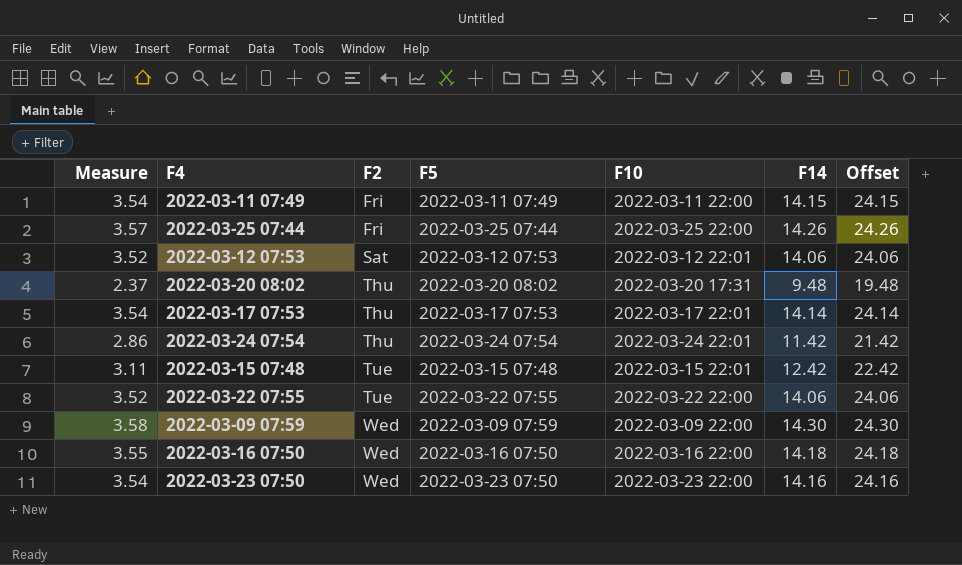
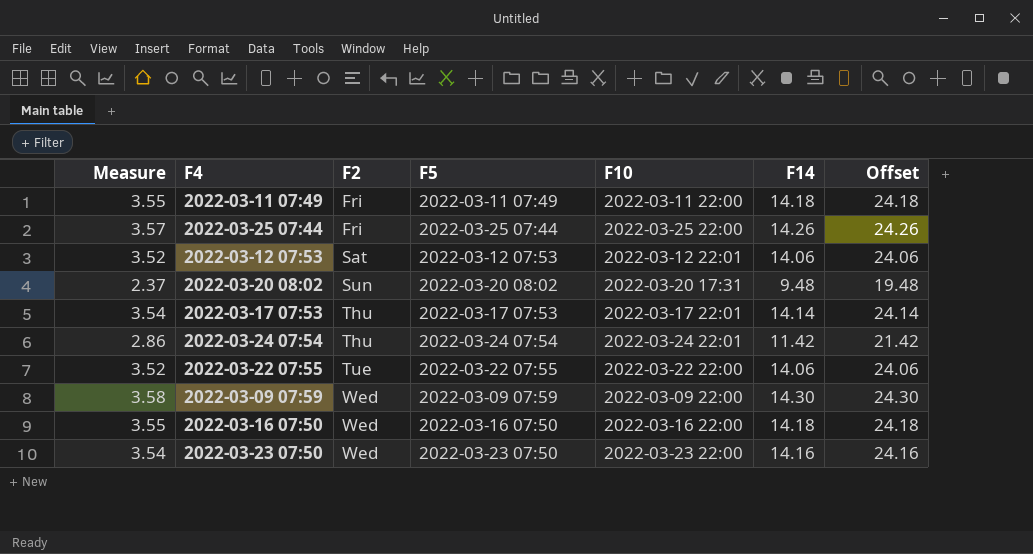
row 2022-03-15 07:48: 3.11 | Tue | 2022-03-15 07:48 | 2022-03-15 22:01 | 12.42 | 22.42 -> none
2022-03-11 07:49 | Measure: 3.54 -> 3.55
2022-03-11 07:49 | F14: 14.15 -> 14.18
2022-03-11 07:49 | Offset: 24.15 -> 24.18
2022-03-20 08:02 | F2: Thu -> Sun

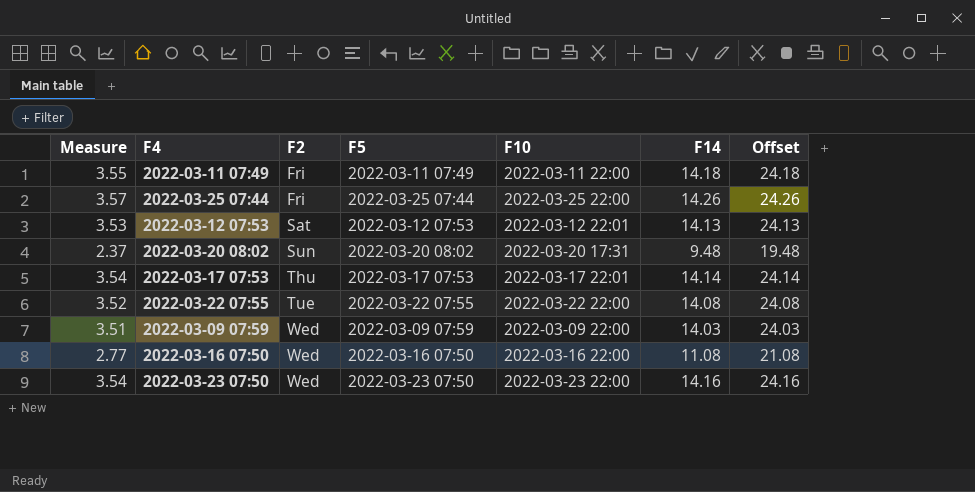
row 2022-03-24 07:54: 2.86 | Thu | 2022-03-24 07:54 | 2022-03-24 22:01 | 11.42 | 21.42 -> none
2022-03-12 07:53 | Measure: 3.52 -> 3.53
2022-03-12 07:53 | F14: 14.06 -> 14.13
2022-03-12 07:53 | Offset: 24.06 -> 24.13
2022-03-22 07:55 | F14: 14.06 -> 14.08
2022-03-22 07:55 | Offset: 24.06 -> 24.08
2022-03-09 07:59 | Measure: 3.58 -> 3.51
2022-03-09 07:59 | F14: 14.30 -> 14.03
2022-03-09 07:59 | Offset: 24.30 -> 24.03
2022-03-16 07:50 | Measure: 3.55 -> 2.77
2022-03-16 07:50 | F14: 14.18 -> 11.08
2022-03-16 07:50 | Offset: 24.18 -> 21.08

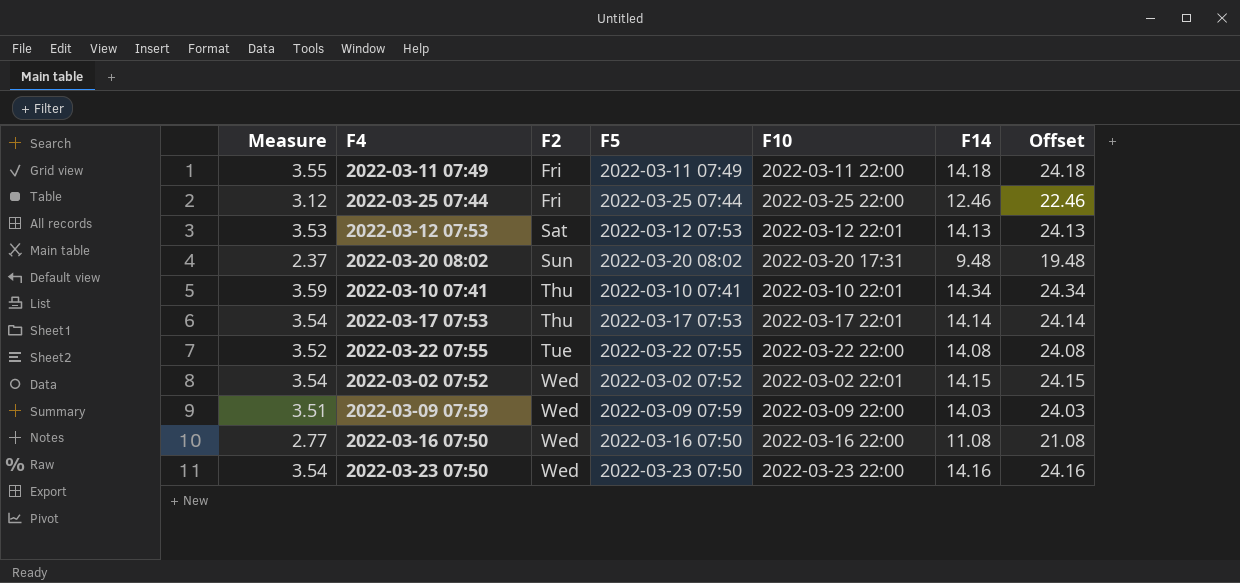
2022-03-25 07:44 | Measure: 3.57 -> 3.12
2022-03-25 07:44 | F14: 14.26 -> 12.46
2022-03-25 07:44 | Offset: 24.26 -> 22.46
row 2022-03-10 07:41: none -> 3.59 | Thu | 2022-03-10 07:41 | 2022-03-10 22:01 | 14.34 | 24.34
row 2022-03-02 07:52: none -> 3.54 | Wed | 2022-03-02 07:52 | 2022-03-02 22:01 | 14.15 | 24.15

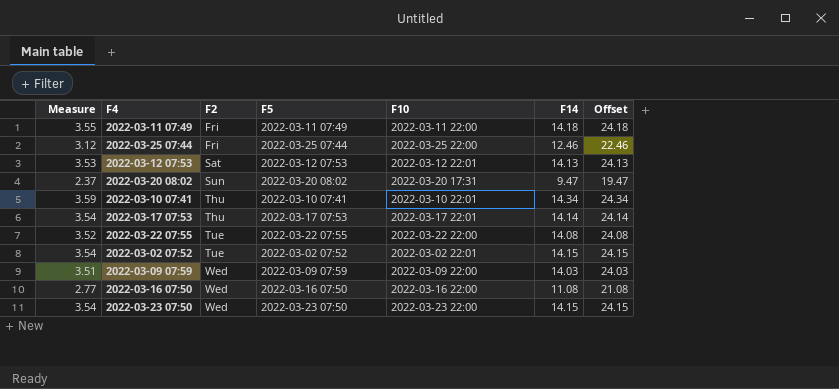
2022-03-20 08:02 | F14: 9.48 -> 9.47
2022-03-20 08:02 | Offset: 19.48 -> 19.47
2022-03-02 07:52 | F2: Wed -> Tue
2022-03-23 07:50 | F14: 14.16 -> 14.15
2022-03-23 07:50 | Offset: 24.16 -> 24.15

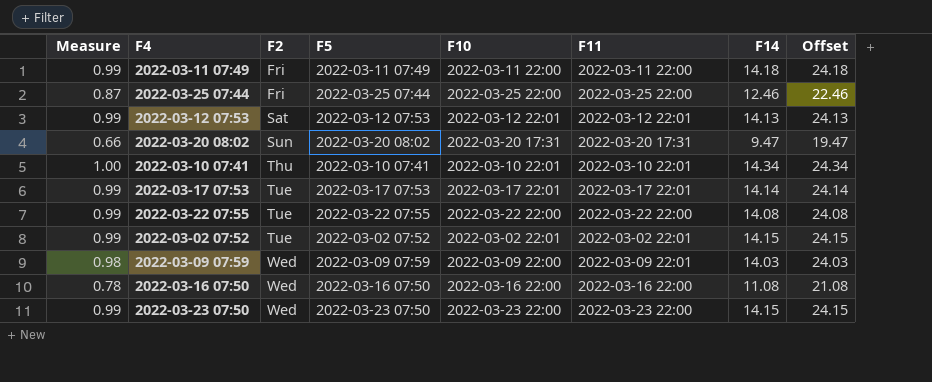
column Measure | formula: [F14] * 0.25 -> [F14] * 0.07
column F11 | position: none -> 6
2022-03-17 07:53 | F2: Thu -> Tue

